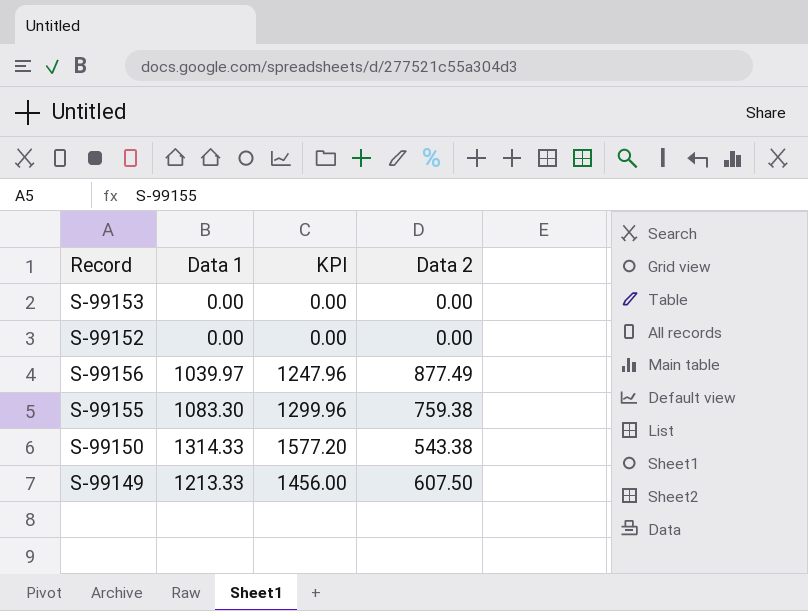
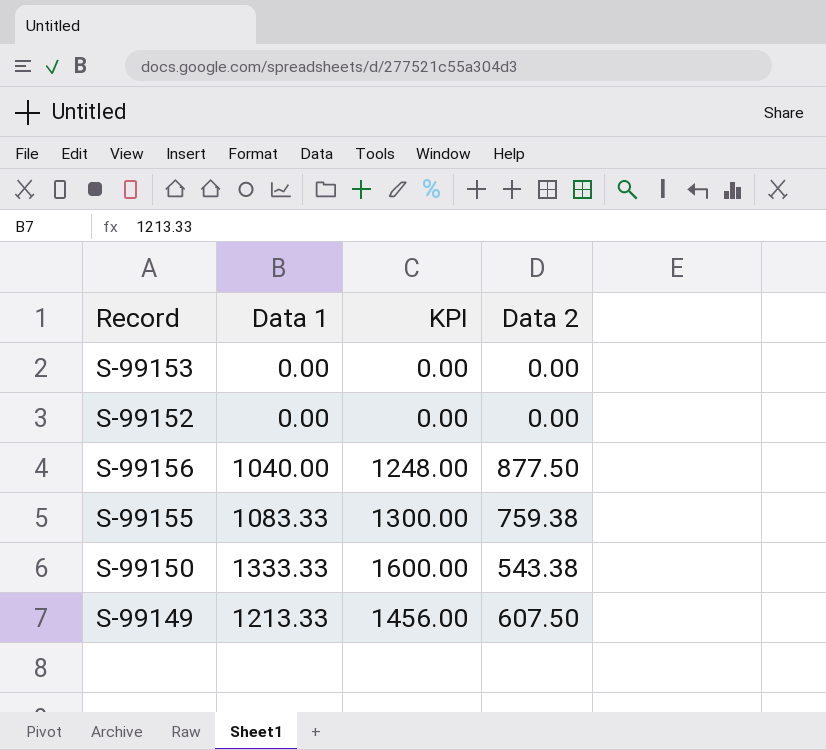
S-99156 | Data 1: 1039.97 -> 1040.00
S-99156 | KPI: 1247.96 -> 1248.00
S-99156 | Data 2: 877.49 -> 877.50
S-99155 | Data 1: 1083.30 -> 1083.33
S-99155 | KPI: 1299.96 -> 1300.00
S-99150 | Data 1: 1314.33 -> 1333.33
S-99150 | KPI: 1577.20 -> 1600.00

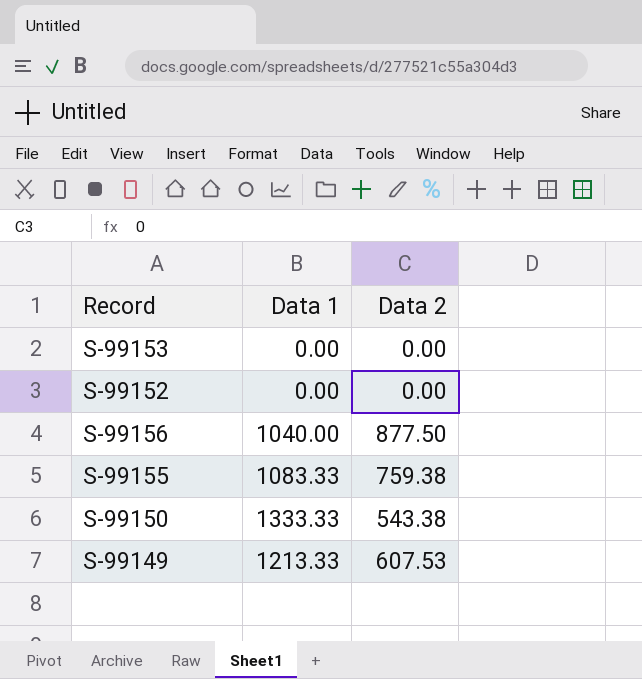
column KPI | formula: [Data 1] * 1.2 -> none
S-99149 | Data 2: 607.50 -> 607.53

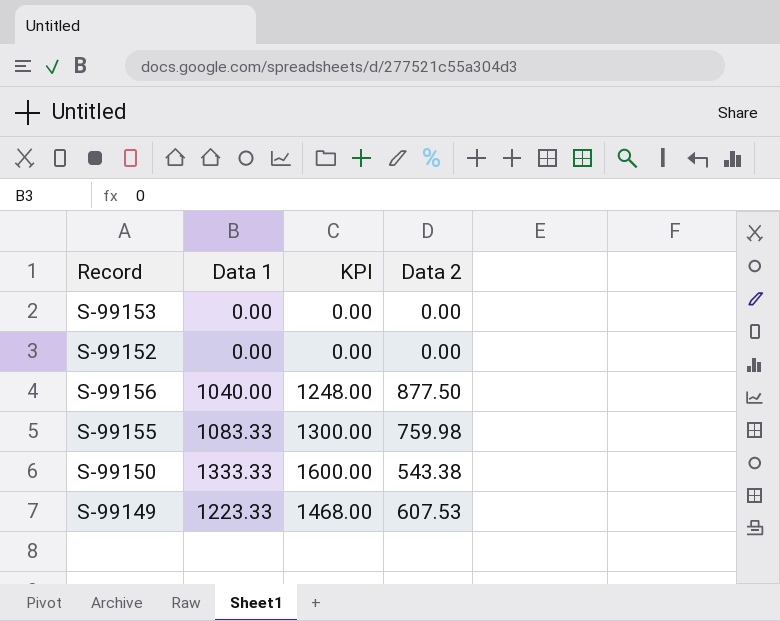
column KPI | formula: none -> [Data 1] * 1.2
S-99155 | Data 2: 759.38 -> 759.98
S-99149 | Data 1: 1213.33 -> 1223.33

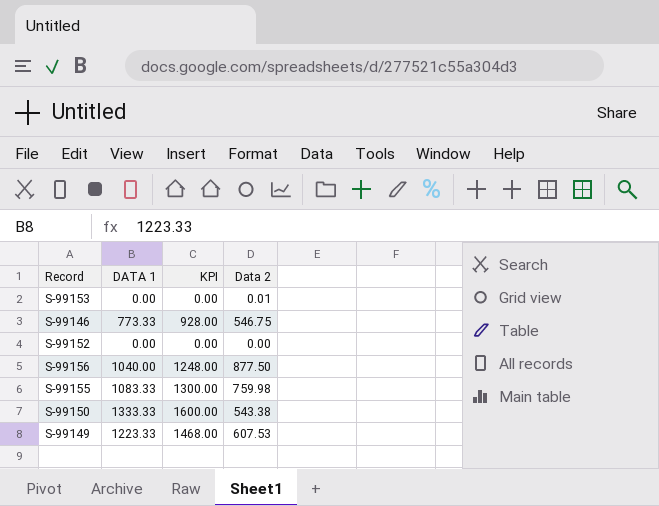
column name: Data 1 -> DATA 1
S-99153 | Data 2: 0.00 -> 0.01
row S-99146: none -> 773.33 | 928.00 | 546.75

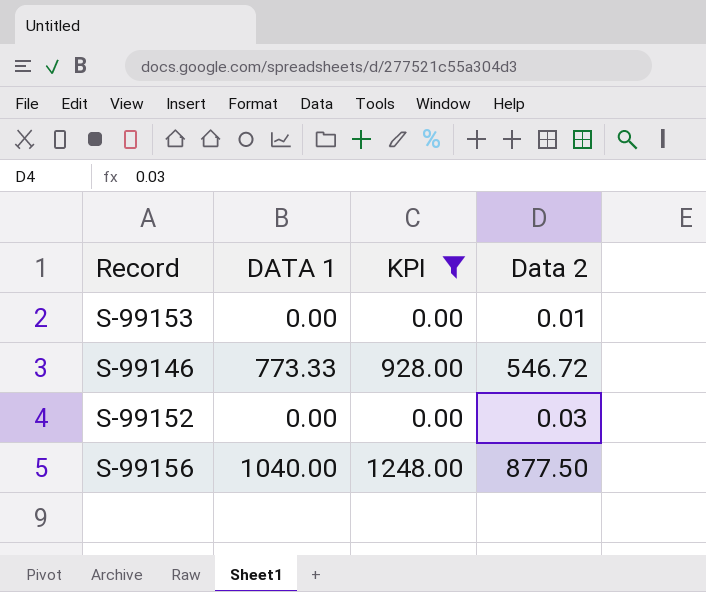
filter: none -> KPI <= 1248.00
S-99146 | Data 2: 546.75 -> 546.72
S-99152 | Data 2: 0.00 -> 0.03

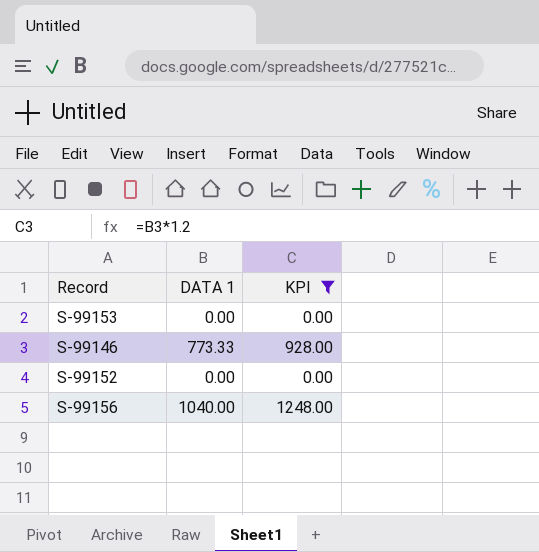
column Data 2 | position: 4 -> none

